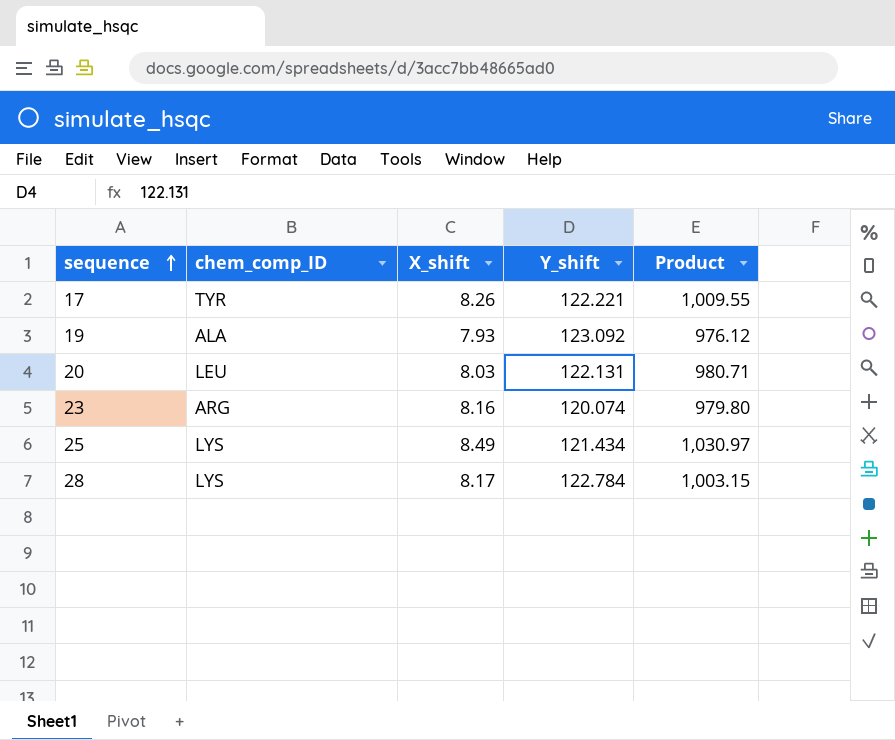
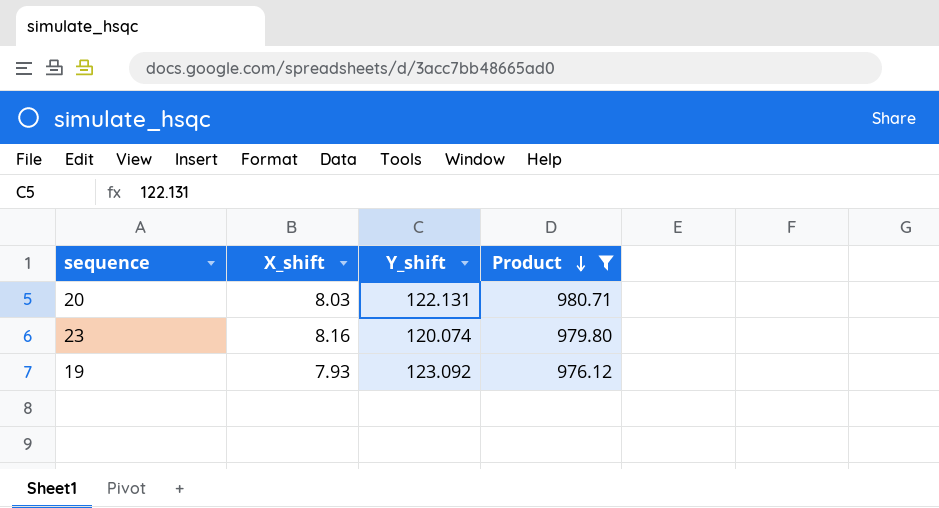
filter: none -> Product <= 980.71
row order: sequence ascending -> Product descending
column chem_comp_ID | position: 2 -> none

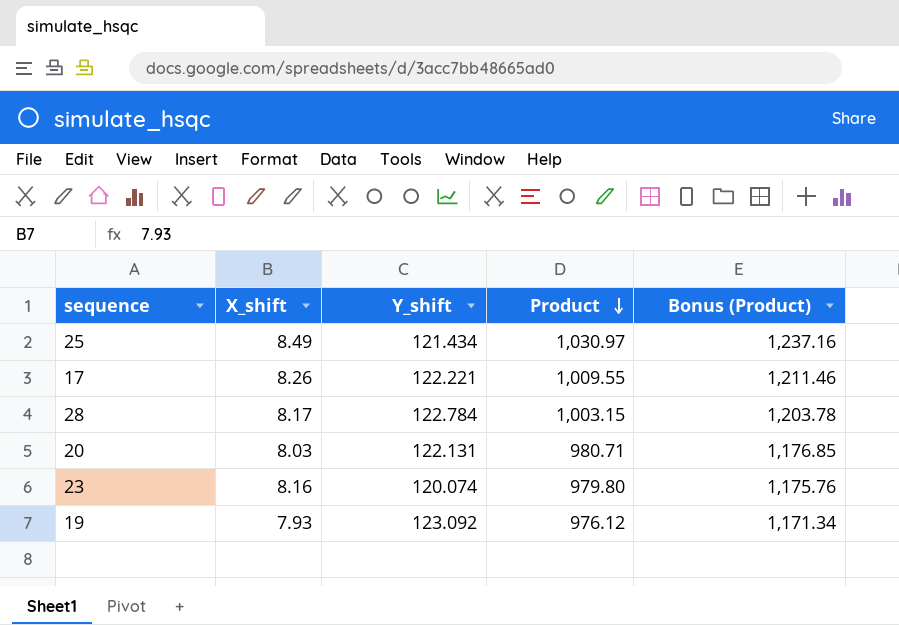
filter: Product <= 980.71 -> none
column Bonus (Product) | formula: none -> [Product] * 1.2

